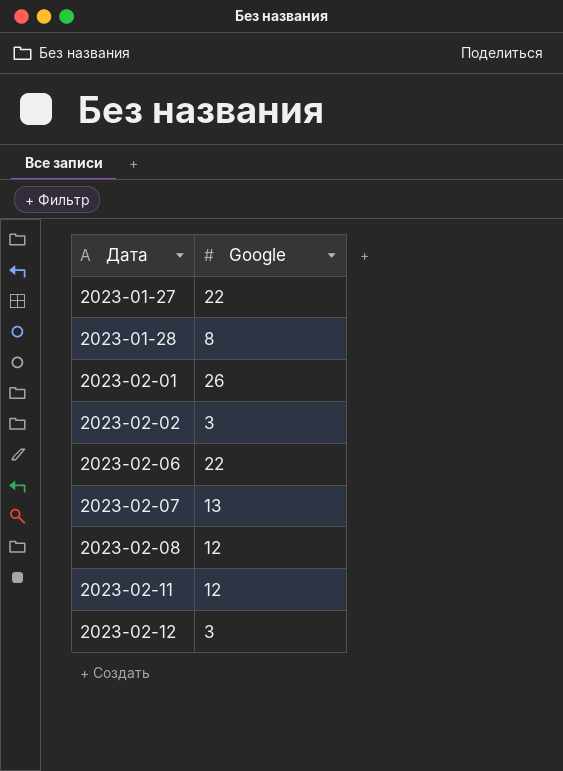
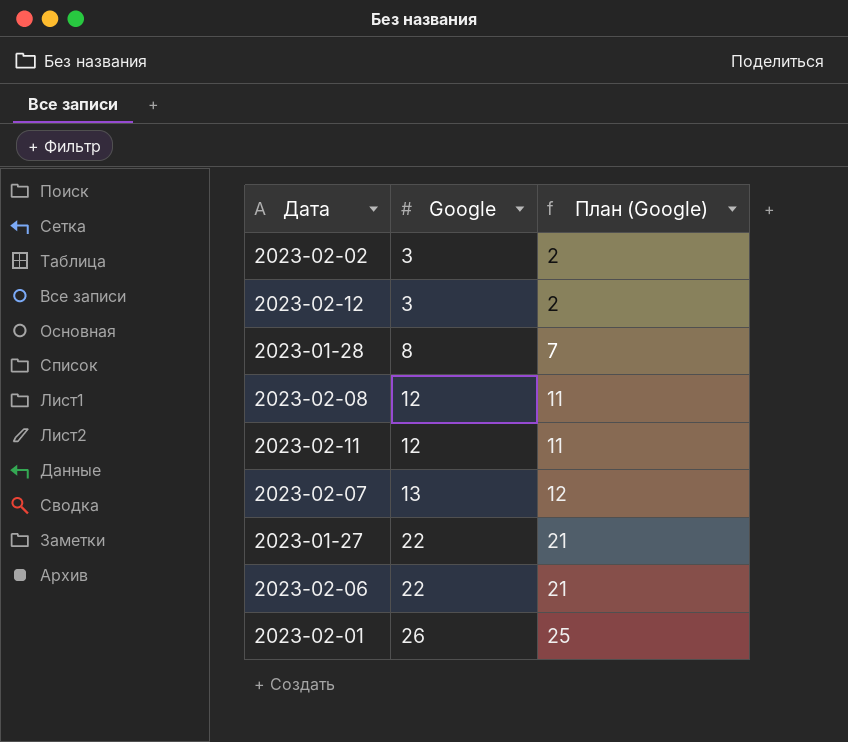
row order: Дата ascending -> Google ascending
column План (Google) | formula: none -> [Google] - 1

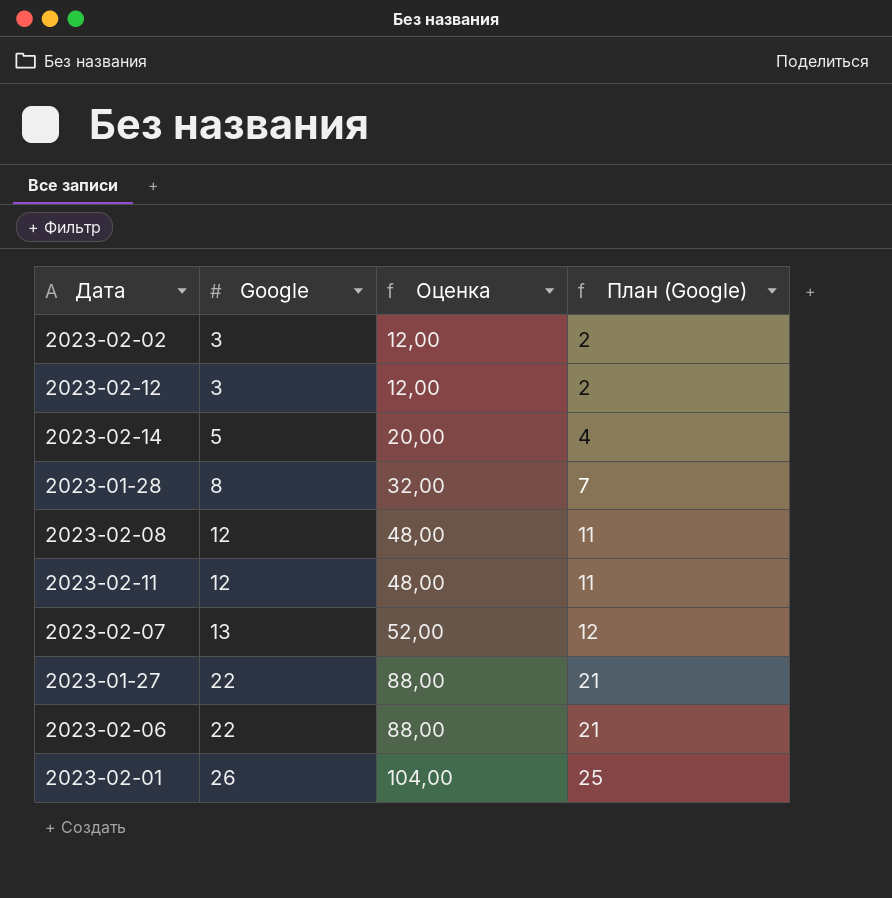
column Оценка | formula: none -> [Google] * 4
row 2023-02-14: none -> 5 | 20,00 | 4

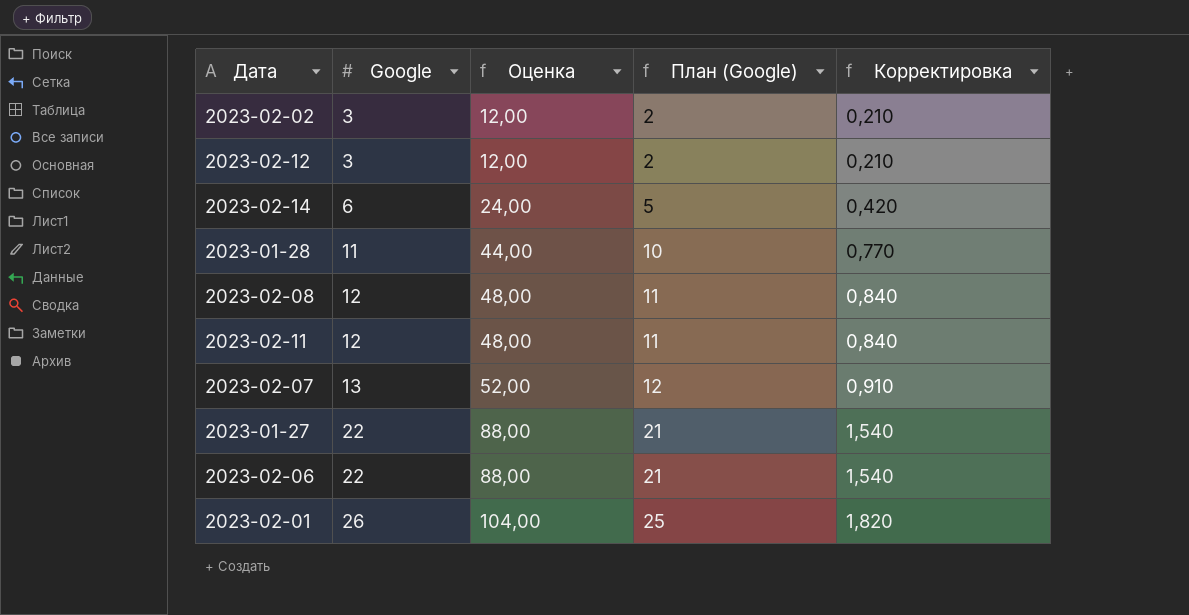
column Корректировка | formula: none -> [Google] * 0,07
2023-02-14 | Google: 5 -> 6
2023-02-14 | Оценка: 20,00 -> 24,00
2023-02-14 | План (Google): 4 -> 5
2023-01-28 | Google: 8 -> 11
2023-01-28 | Оценка: 32,00 -> 44,00
2023-01-28 | План (Google): 7 -> 10

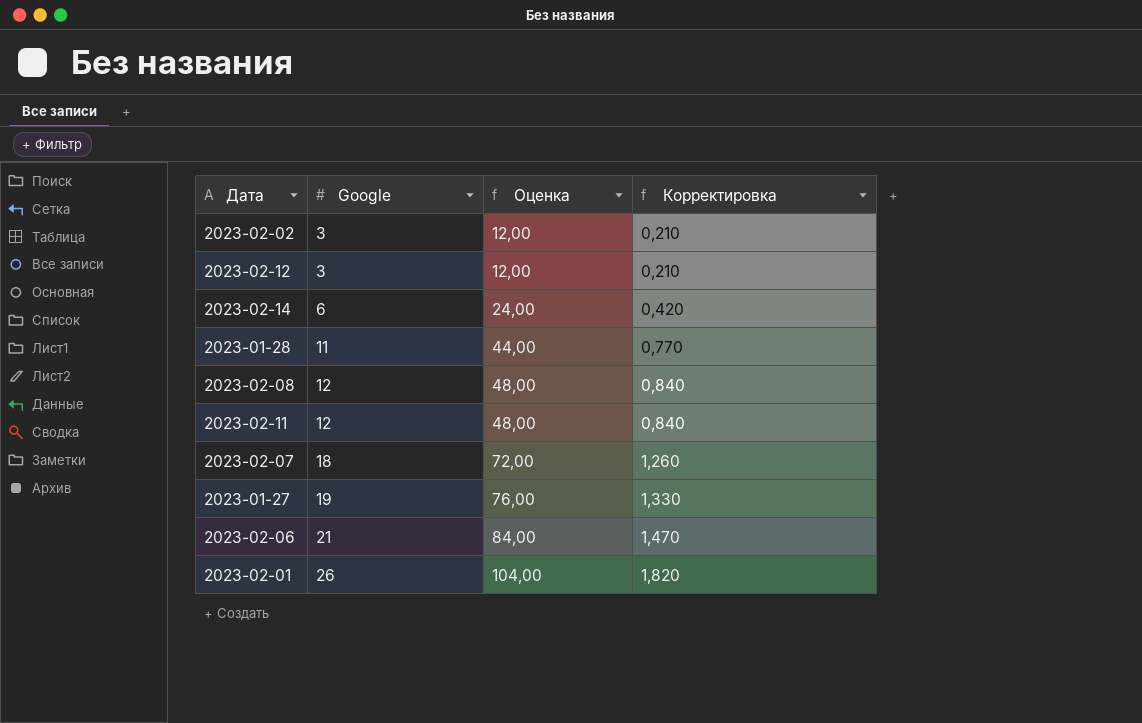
column План (Google) | formula: [Google] - 1 -> none
2023-02-07 | Google: 13 -> 18
2023-02-07 | Оценка: 52,00 -> 72,00
2023-02-07 | Корректировка: 0,910 -> 1,260
2023-01-27 | Google: 22 -> 19
2023-01-27 | Оценка: 88,00 -> 76,00
2023-01-27 | Корректировка: 1,540 -> 1,330
2023-02-06 | Google: 22 -> 21
2023-02-06 | Оценка: 88,00 -> 84,00
2023-02-06 | Корректировка: 1,540 -> 1,470

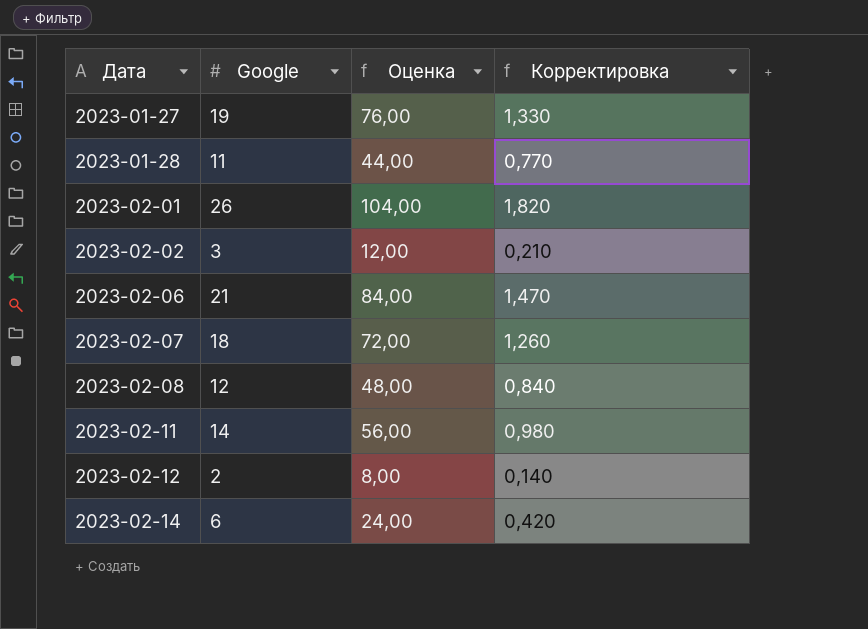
row order: Google ascending -> Дата ascending
2023-02-11 | Google: 12 -> 14
2023-02-11 | Оценка: 48,00 -> 56,00
2023-02-11 | Корректировка: 0,840 -> 0,980
2023-02-12 | Google: 3 -> 2
2023-02-12 | Оценка: 12,00 -> 8,00
2023-02-12 | Корректировка: 0,210 -> 0,140

